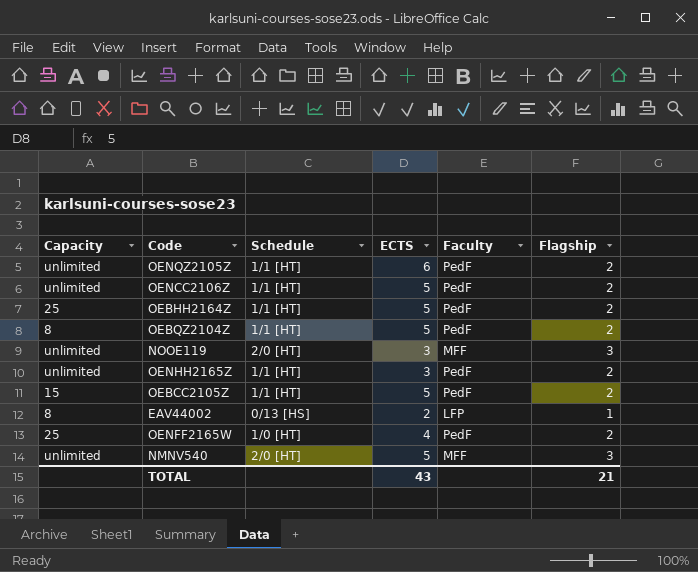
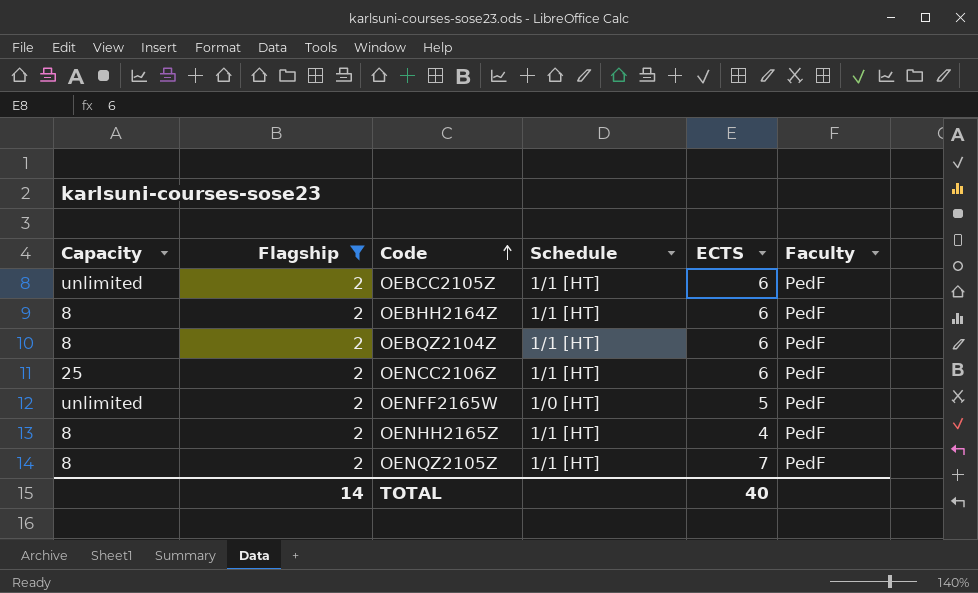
filter: none -> Flagship = 2
row order: none -> Code ascending
column Flagship | position: 6 -> 2
OEBCC2105Z | Capacity: 15 -> unlimited
OEBCC2105Z | ECTS: 5 -> 6
OEBHH2164Z | Capacity: 25 -> 8
OEBHH2164Z | ECTS: 5 -> 6
OEBQZ2104Z | ECTS: 5 -> 6
OENCC2106Z | Capacity: unlimited -> 25
OENCC2106Z | ECTS: 5 -> 6
OENFF2165W | Capacity: 25 -> unlimited
OENFF2165W | ECTS: 4 -> 5
OENHH2165Z | Capacity: unlimited -> 8
OENHH2165Z | ECTS: 3 -> 4
OENQZ2105Z | Capacity: unlimited -> 8
OENQZ2105Z | ECTS: 6 -> 7
TOTAL | Flagship: 21 -> 14
TOTAL | ECTS: 43 -> 40

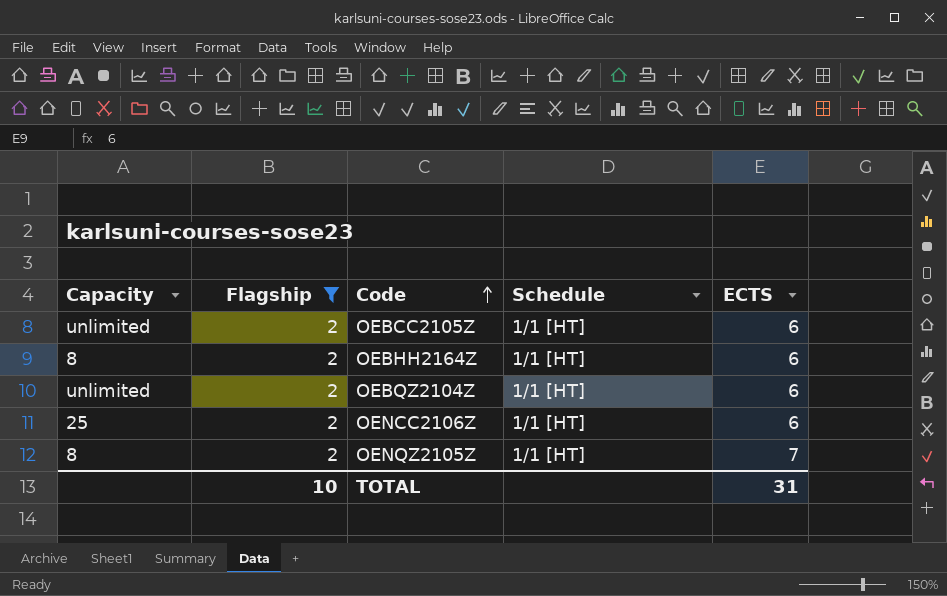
column Faculty | position: 6 -> none
row OENFF2165W: unlimited | 2 | 1/0 [HT] | 5 | PedF -> none
row OENHH2165Z: 8 | 2 | 1/1 [HT] | 4 | PedF -> none
OEBQZ2104Z | Capacity: 8 -> unlimited
TOTAL | Flagship: 14 -> 10
TOTAL | ECTS: 40 -> 31

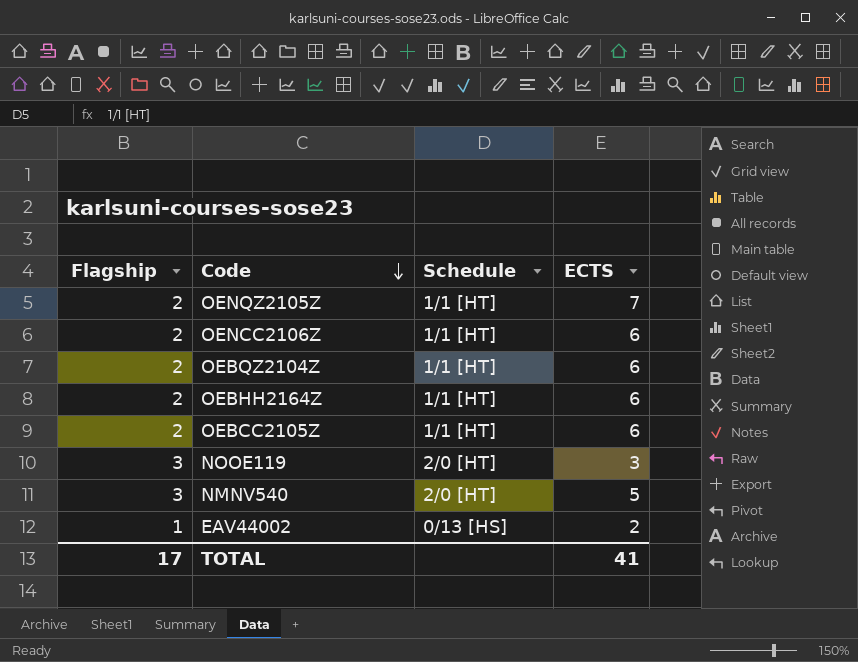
filter: Flagship = 2 -> none
row order: Code ascending -> Code descending
column Capacity | position: 1 -> none
TOTAL | Flagship: 10 -> 17
TOTAL | ECTS: 31 -> 41

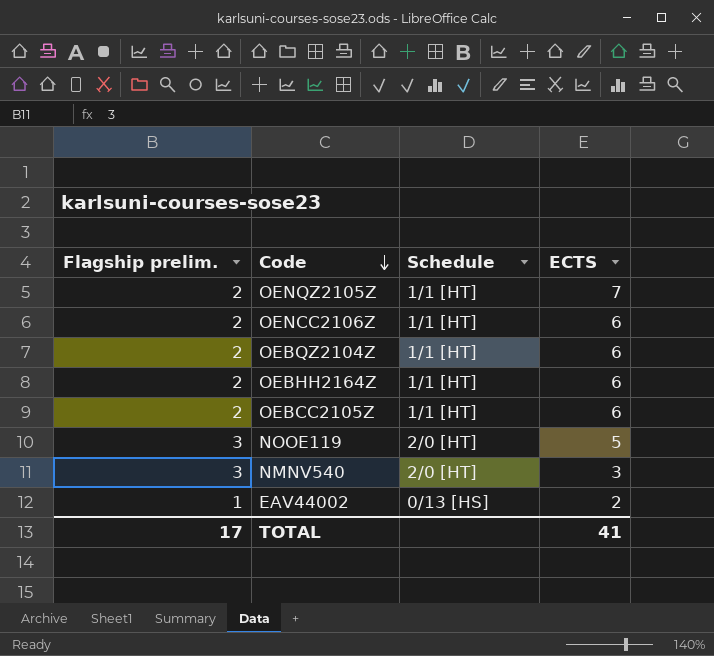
column name: Flagship -> Flagship prelim.
NOOE119 | ECTS: 3 -> 5
NMNV540 | ECTS: 5 -> 3

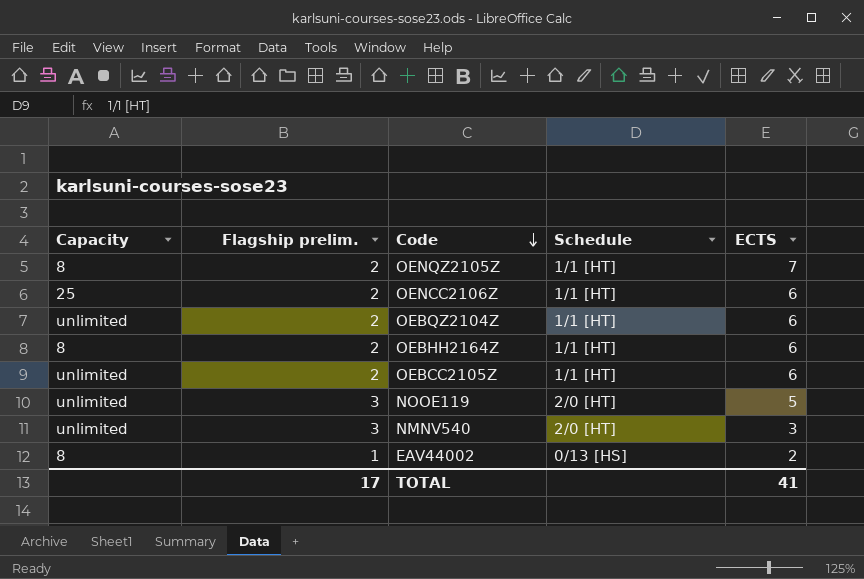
column Capacity | position: none -> 1

